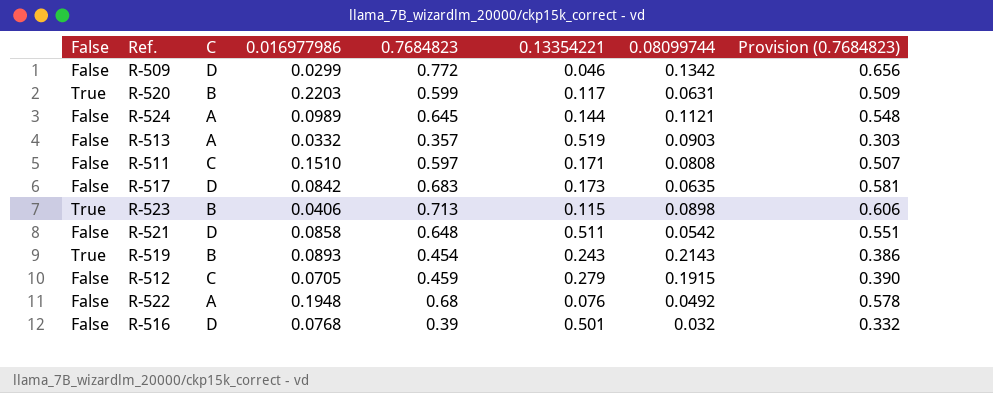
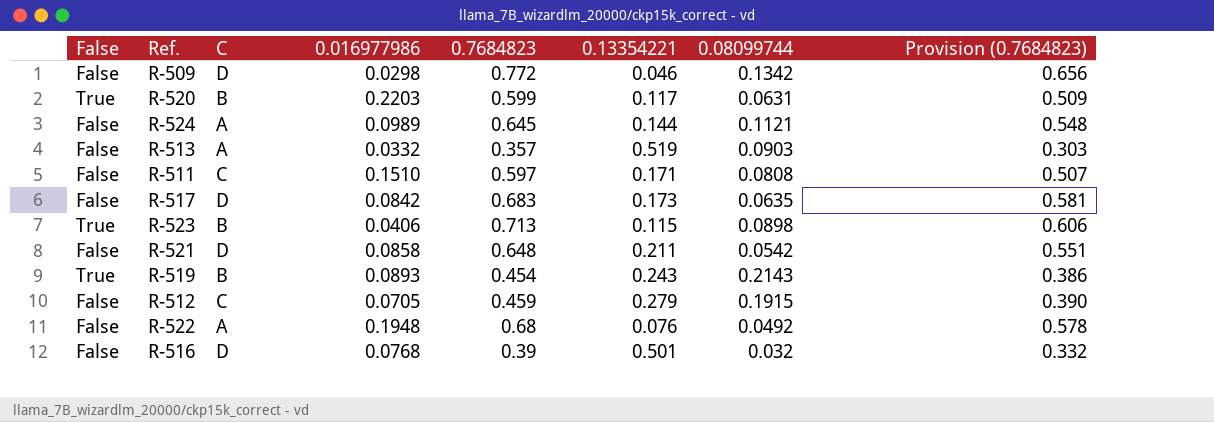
R-509 | 0.016977986: 0.0299 -> 0.0298
R-521 | 0.13354221: 0.511 -> 0.211

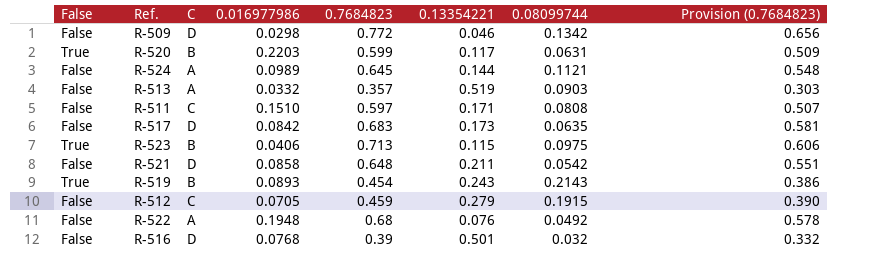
R-523 | 0.08099744: 0.0898 -> 0.0975

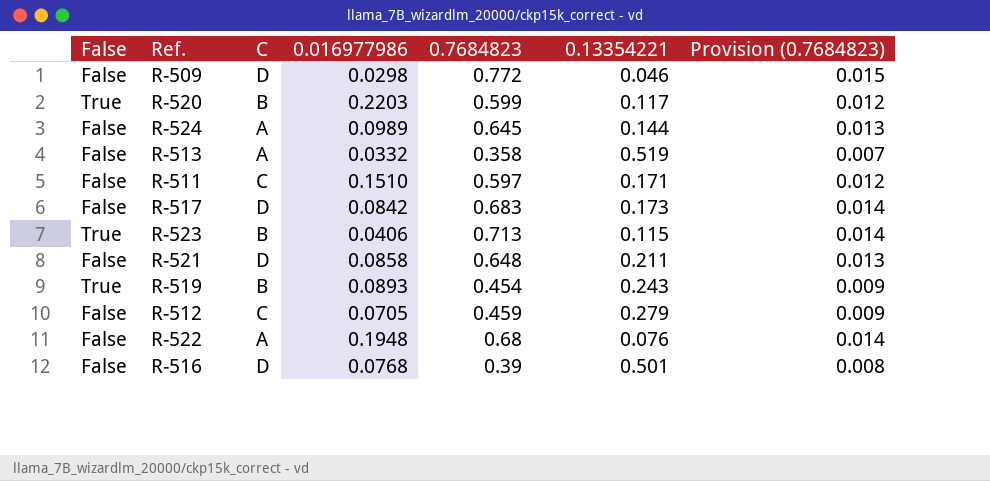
column 0.08099744 | position: 7 -> none
column Provision (0.7684823) | formula: [0.7684823] * 0.85 -> [0.7684823] * 0.02
R-513 | 0.7684823: 0.357 -> 0.358

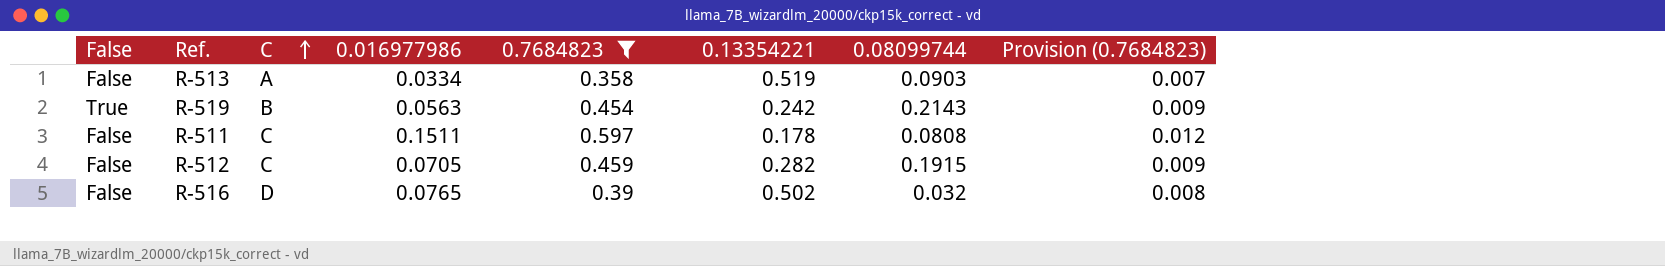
filter: none -> 0.7684823 <= 0.597
row order: none -> C ascending
column 0.08099744 | position: none -> 7
R-513 | 0.016977986: 0.0332 -> 0.0334
R-519 | 0.016977986: 0.0893 -> 0.0563
R-519 | 0.13354221: 0.243 -> 0.242
R-511 | 0.016977986: 0.1510 -> 0.1511
R-511 | 0.13354221: 0.171 -> 0.178
R-512 | 0.13354221: 0.279 -> 0.282
R-516 | 0.016977986: 0.0768 -> 0.0765
R-516 | 0.13354221: 0.501 -> 0.502

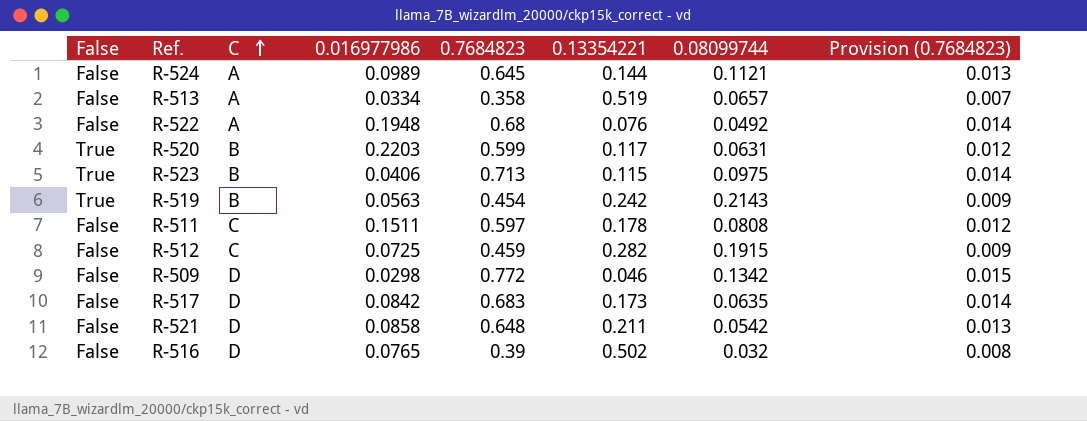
filter: 0.7684823 <= 0.597 -> none
R-513 | 0.08099744: 0.0903 -> 0.0657
R-512 | 0.016977986: 0.0705 -> 0.0725

